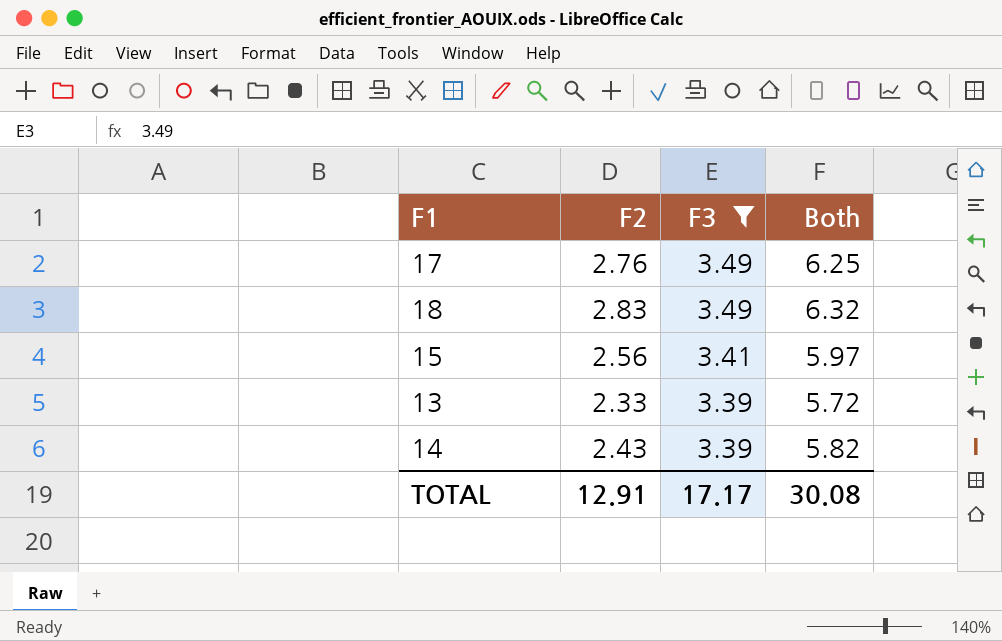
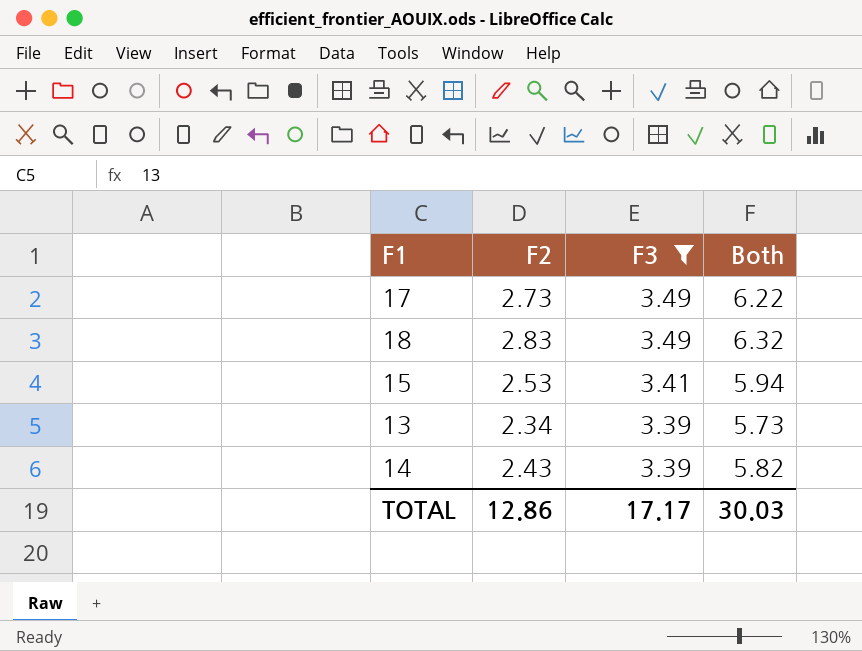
17 | F2: 2.76 -> 2.73
17 | Both: 6.25 -> 6.22
15 | F2: 2.56 -> 2.53
15 | Both: 5.97 -> 5.94
13 | F2: 2.33 -> 2.34
13 | Both: 5.72 -> 5.73
TOTAL | F2: 12.91 -> 12.86
TOTAL | Both: 30.08 -> 30.03

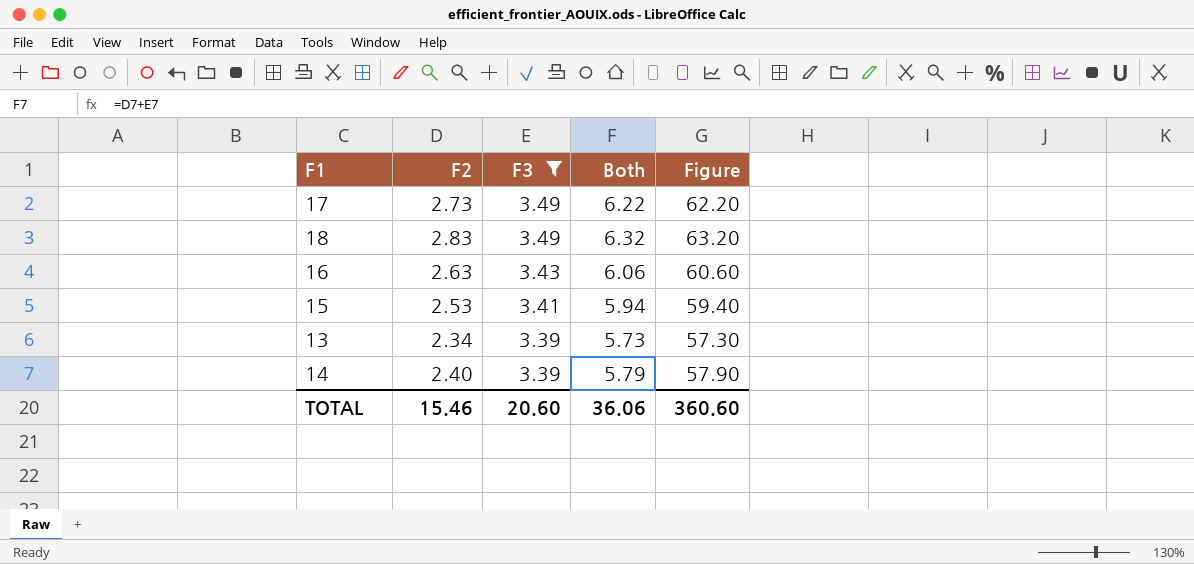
column Figure | formula: none -> [Both] * 10
row 16: none -> 2.63 | 3.43 | 6.06 | 60.60
14 | F2: 2.43 -> 2.40
14 | Both: 5.82 -> 5.79
TOTAL | F2: 12.86 -> 15.46
TOTAL | F3: 17.17 -> 20.60
TOTAL | Both: 30.03 -> 36.06

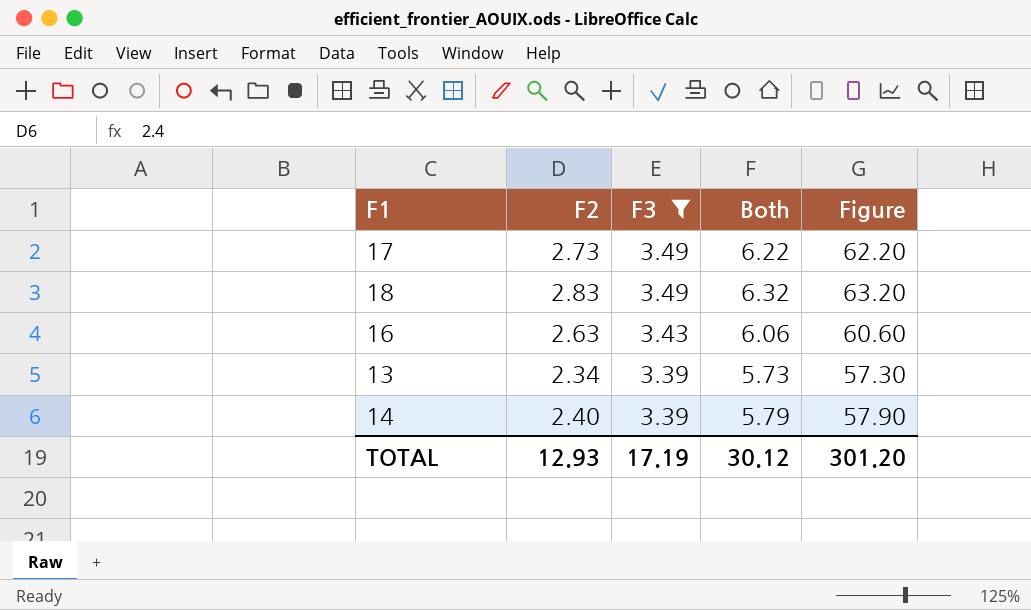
row 15: 2.53 | 3.41 | 5.94 | 59.40 -> none
TOTAL | F2: 15.46 -> 12.93
TOTAL | F3: 20.60 -> 17.19
TOTAL | Both: 36.06 -> 30.12
TOTAL | Figure: 360.60 -> 301.20

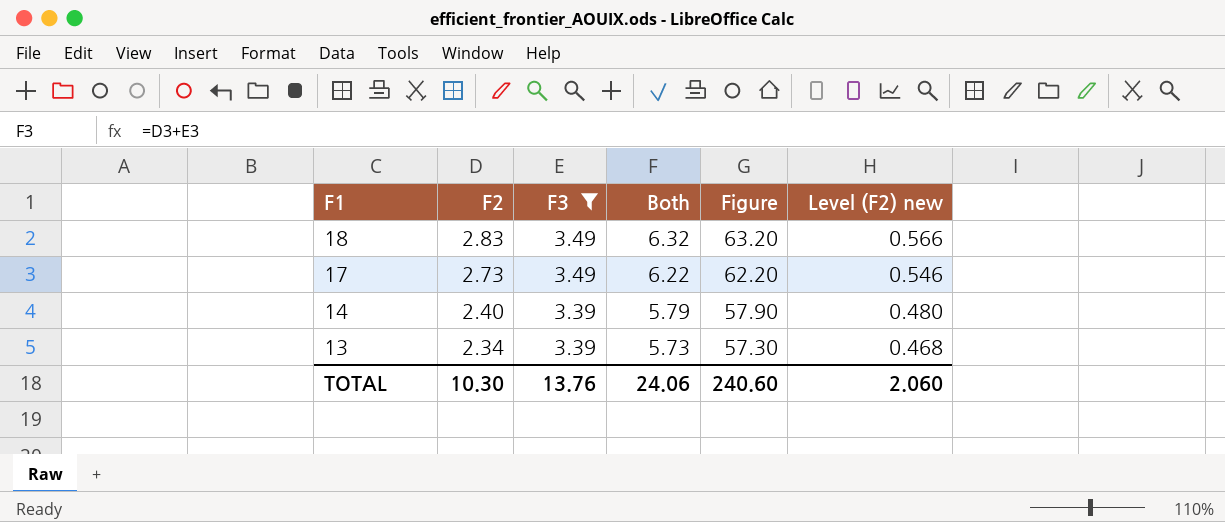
row order: F3 descending -> F1 descending
column Level (F2) new | formula: none -> [F2] * 0.2
row 16: 2.63 | 3.43 | 6.06 | 60.60 -> none
TOTAL | F2: 12.93 -> 10.30
TOTAL | F3: 17.19 -> 13.76
TOTAL | Both: 30.12 -> 24.06
TOTAL | Figure: 301.20 -> 240.60

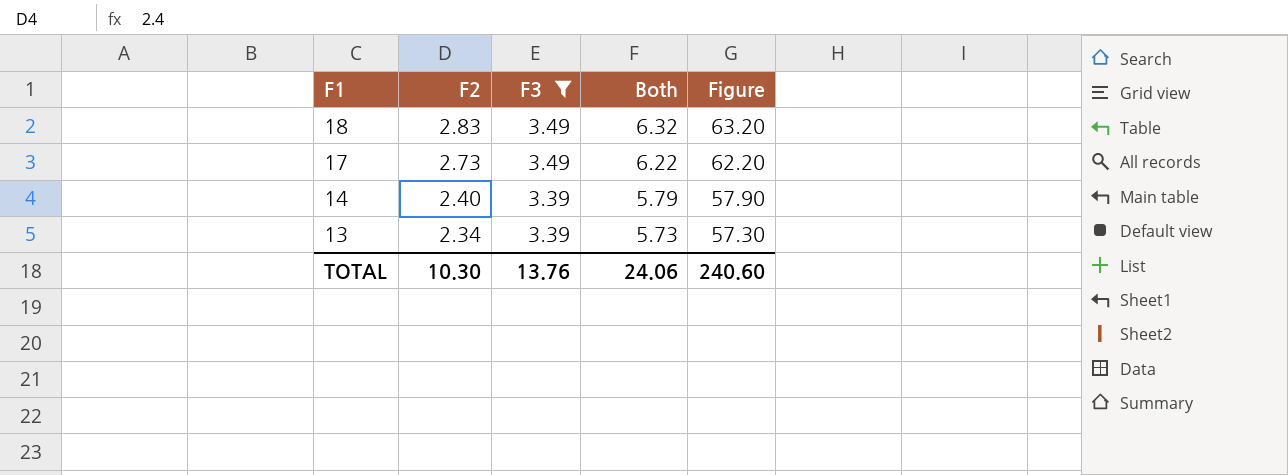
column Level (F2) new | formula: [F2] * 0.2 -> none

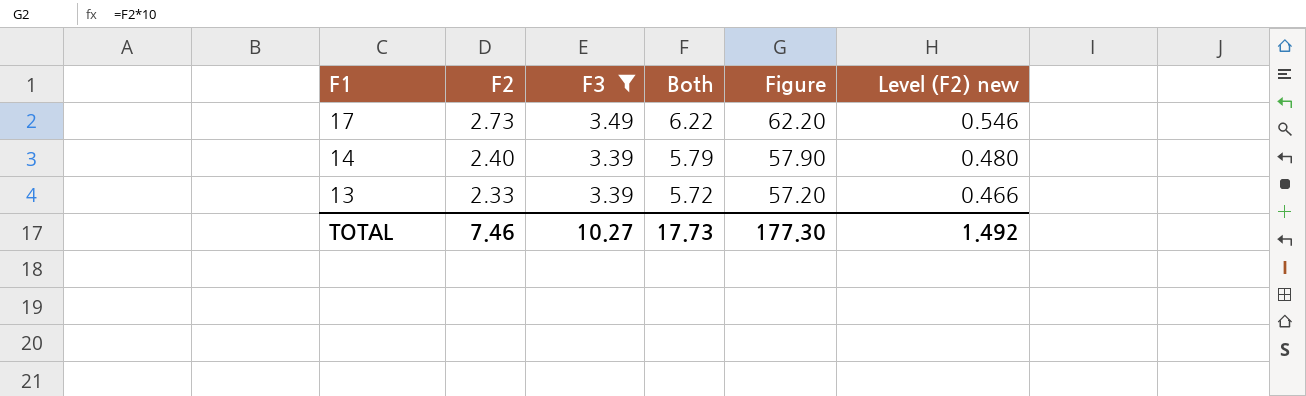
column Level (F2) new | formula: none -> [F2] * 0.2
row 18: 2.83 | 3.49 | 6.32 | 63.20 -> none
13 | F2: 2.34 -> 2.33
13 | Both: 5.73 -> 5.72
13 | Figure: 57.30 -> 57.20
TOTAL | F2: 10.30 -> 7.46
TOTAL | F3: 13.76 -> 10.27
TOTAL | Both: 24.06 -> 17.73
TOTAL | Figure: 240.60 -> 177.30

